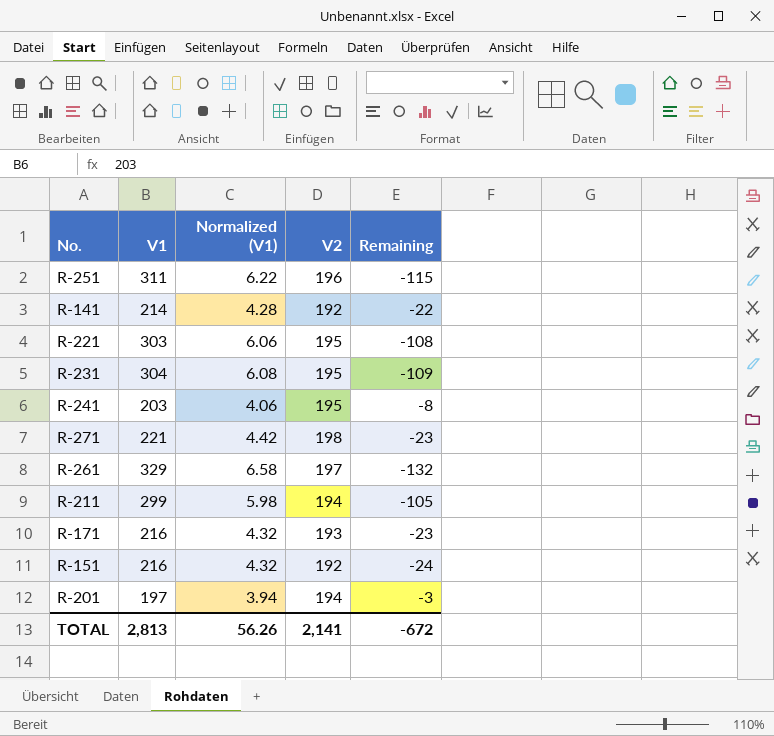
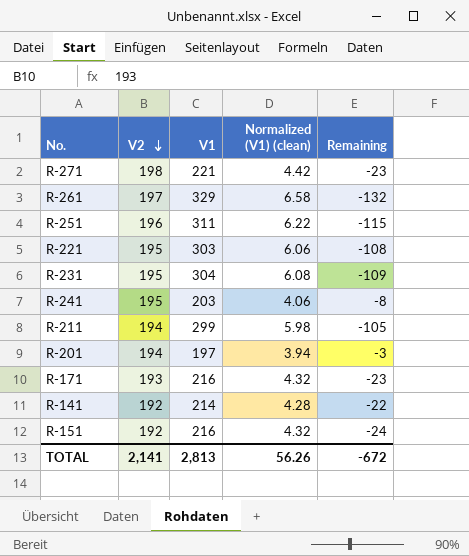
row order: none -> V2 descending
column V2 | position: 4 -> 2
column name: Normalized (V1) -> Normalized (V1) (clean)

